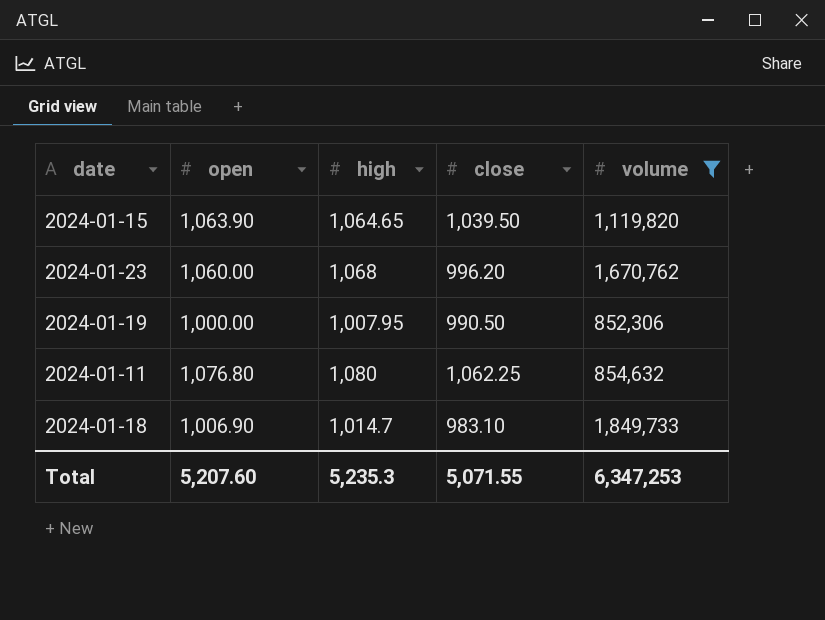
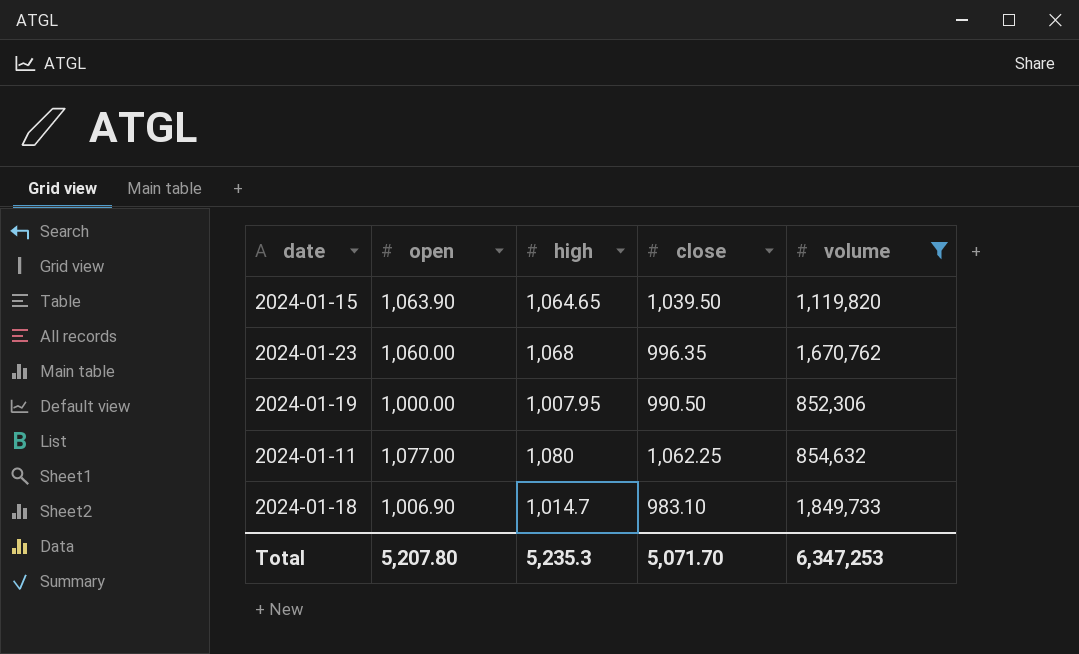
2024-01-23 | close: 996.20 -> 996.35
2024-01-11 | open: 1,076.80 -> 1,077.00
Total | open: 5,207.60 -> 5,207.80
Total | close: 5,071.55 -> 5,071.70

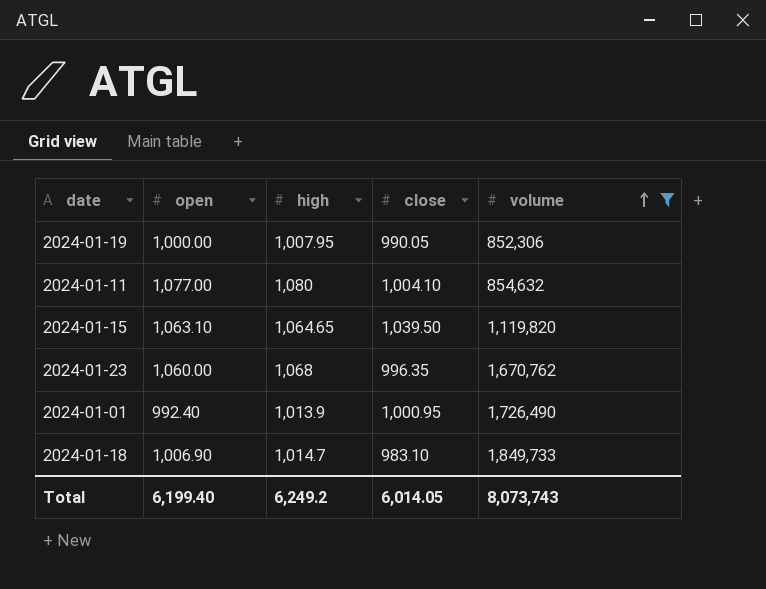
row order: none -> volume ascending
2024-01-19 | close: 990.50 -> 990.05
2024-01-11 | close: 1,062.25 -> 1,004.10
2024-01-15 | open: 1,063.90 -> 1,063.10
row 2024-01-01: none -> 992.40 | 1,013.9 | 1,000.95 | 1,726,490
Total | open: 5,207.80 -> 6,199.40
Total | high: 5,235.3 -> 6,249.2
Total | close: 5,071.70 -> 6,014.05
Total | volume: 6,347,253 -> 8,073,743

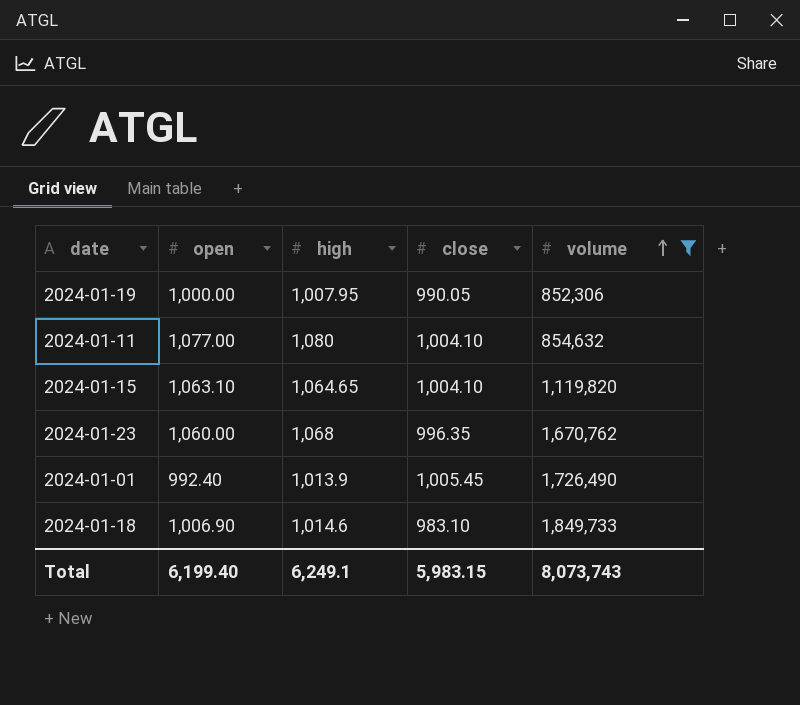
2024-01-15 | close: 1,039.50 -> 1,004.10
2024-01-01 | close: 1,000.95 -> 1,005.45
2024-01-18 | high: 1,014.7 -> 1,014.6
Total | high: 6,249.2 -> 6,249.1
Total | close: 6,014.05 -> 5,983.15

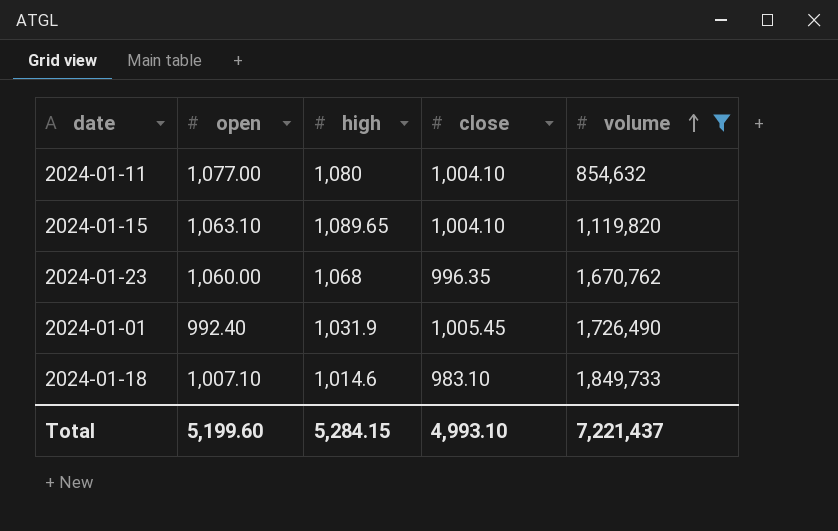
row 2024-01-19: 1,000.00 | 1,007.95 | 990.05 | 852,306 -> none
2024-01-15 | high: 1,064.65 -> 1,089.65
2024-01-01 | high: 1,013.9 -> 1,031.9
2024-01-18 | open: 1,006.90 -> 1,007.10
Total | open: 6,199.40 -> 5,199.60
Total | high: 6,249.1 -> 5,284.15
Total | close: 5,983.15 -> 4,993.10
Total | volume: 8,073,743 -> 7,221,437

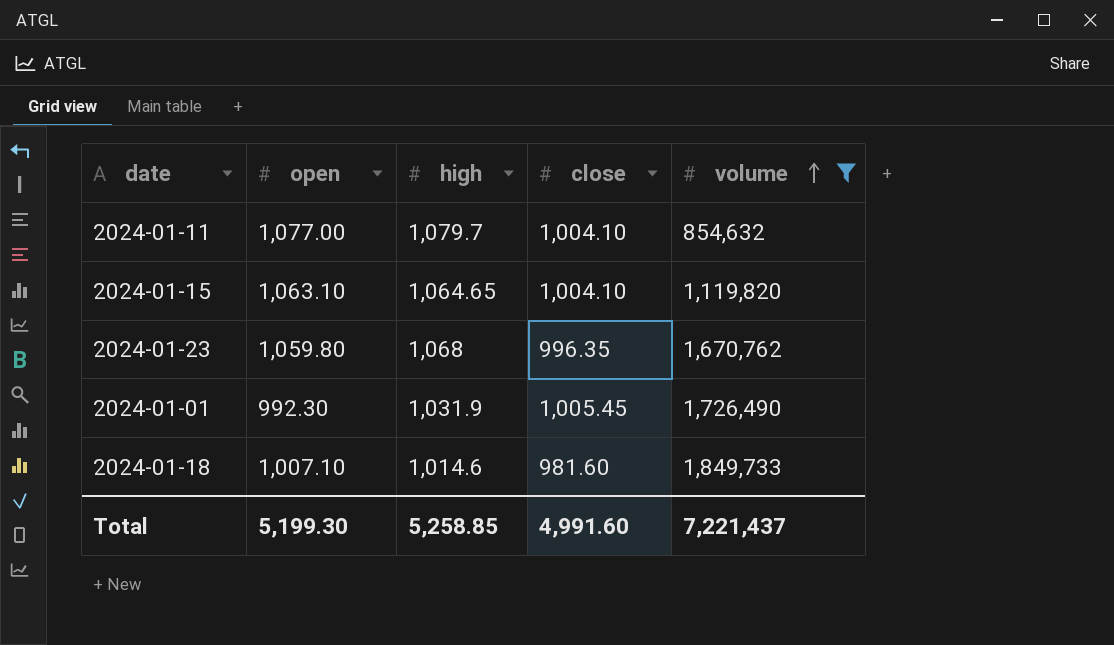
2024-01-11 | high: 1,080 -> 1,079.7
2024-01-15 | high: 1,089.65 -> 1,064.65
2024-01-23 | open: 1,060.00 -> 1,059.80
2024-01-01 | open: 992.40 -> 992.30
2024-01-18 | close: 983.10 -> 981.60
Total | open: 5,199.60 -> 5,199.30
Total | high: 5,284.15 -> 5,258.85
Total | close: 4,993.10 -> 4,991.60

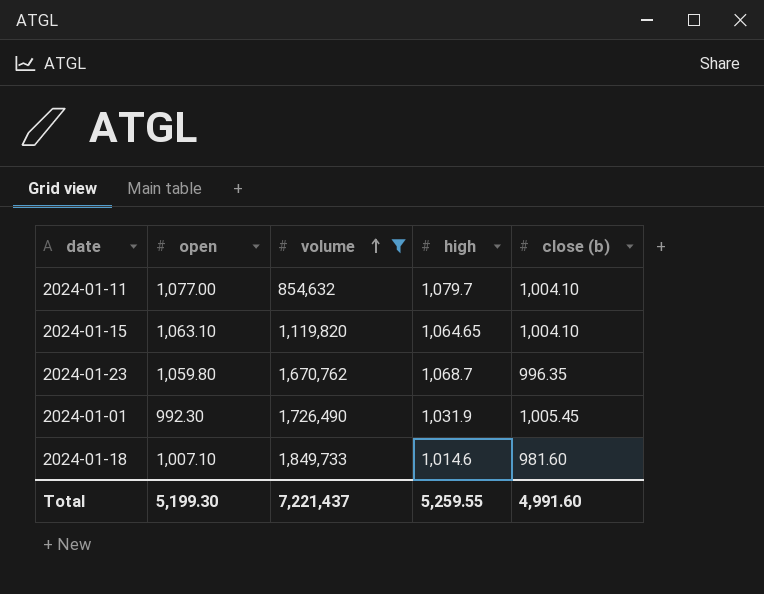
column volume | position: 5 -> 3
column name: close -> close (b)
2024-01-23 | high: 1,068 -> 1,068.7
Total | high: 5,258.85 -> 5,259.55

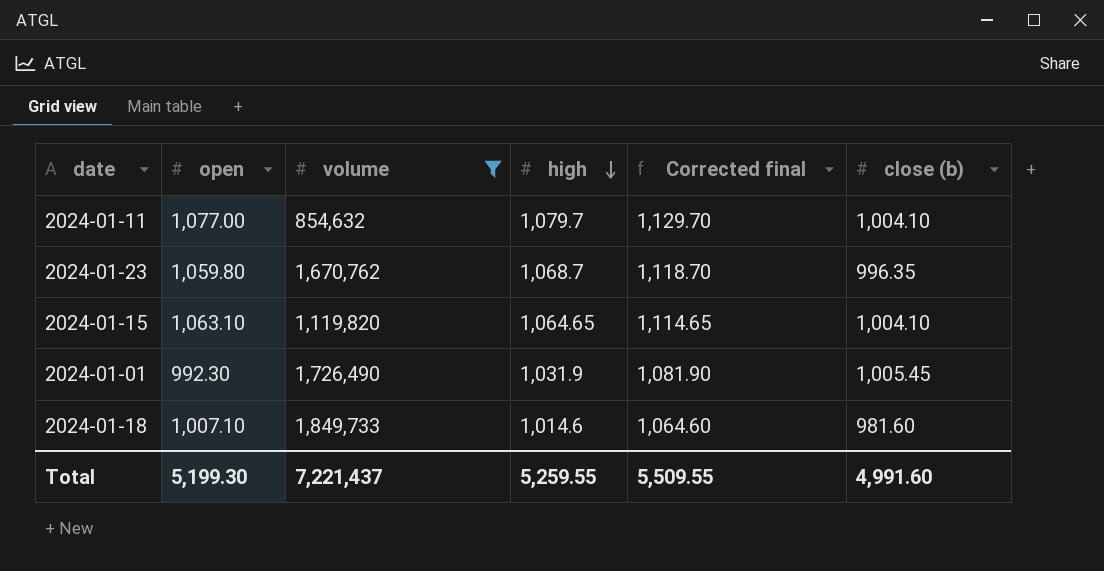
row order: volume ascending -> high descending
column Corrected final | formula: none -> [high] + 50

